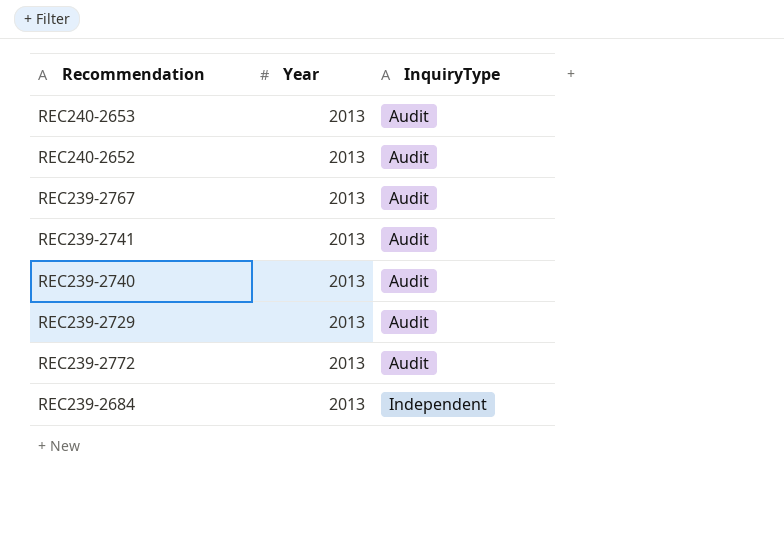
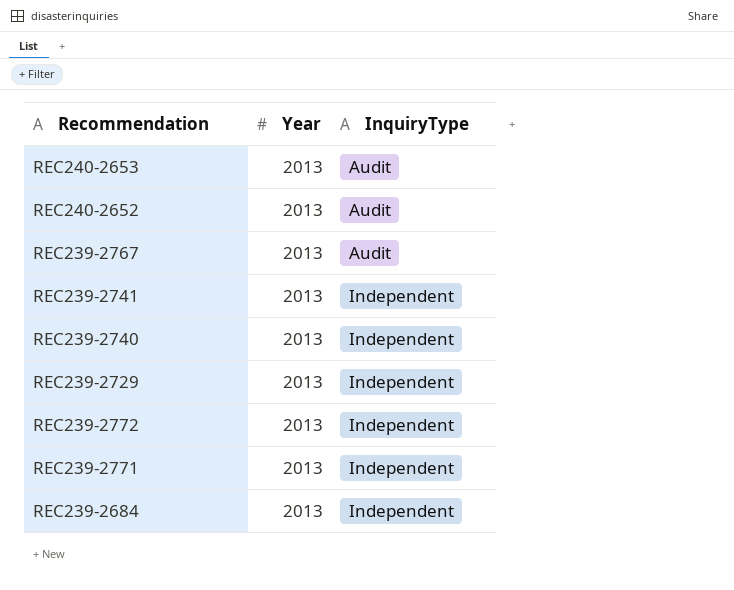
REC239-2741 | InquiryType: Audit -> Independent
REC239-2740 | InquiryType: Audit -> Independent
REC239-2729 | InquiryType: Audit -> Independent
REC239-2772 | InquiryType: Audit -> Independent
row REC239-2771: none -> 2013 | Independent

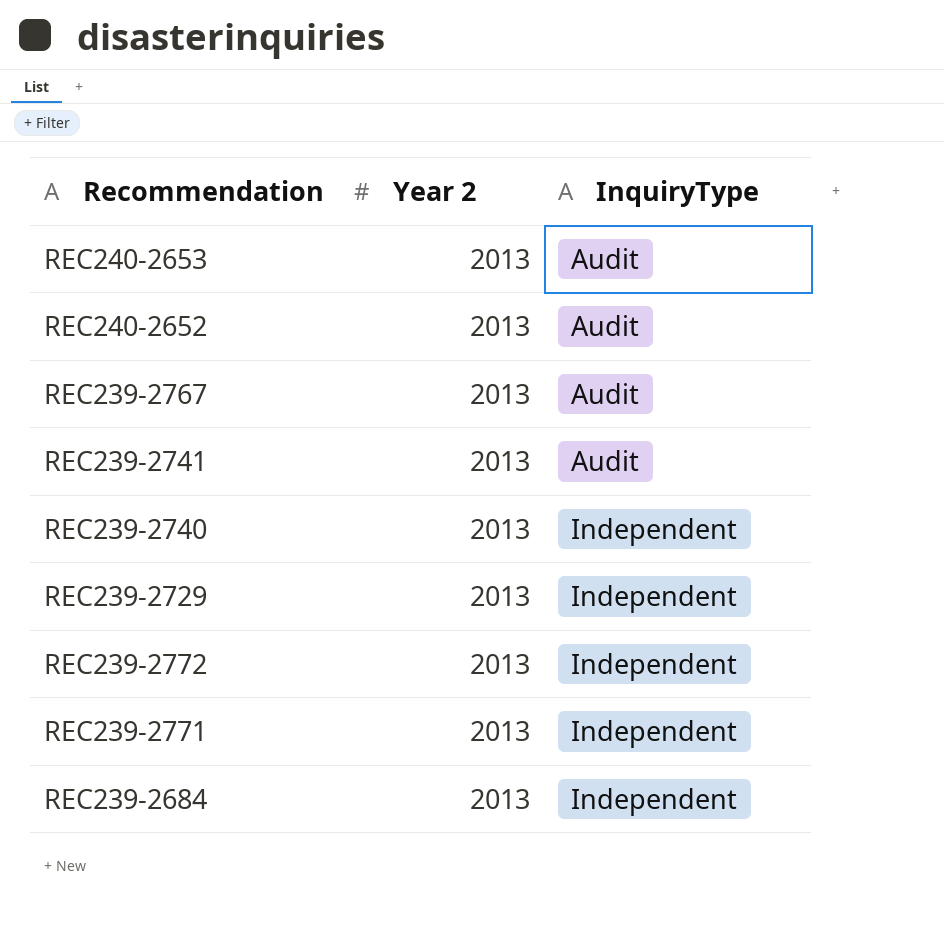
column name: Year -> Year 2
REC239-2741 | InquiryType: Independent -> Audit

